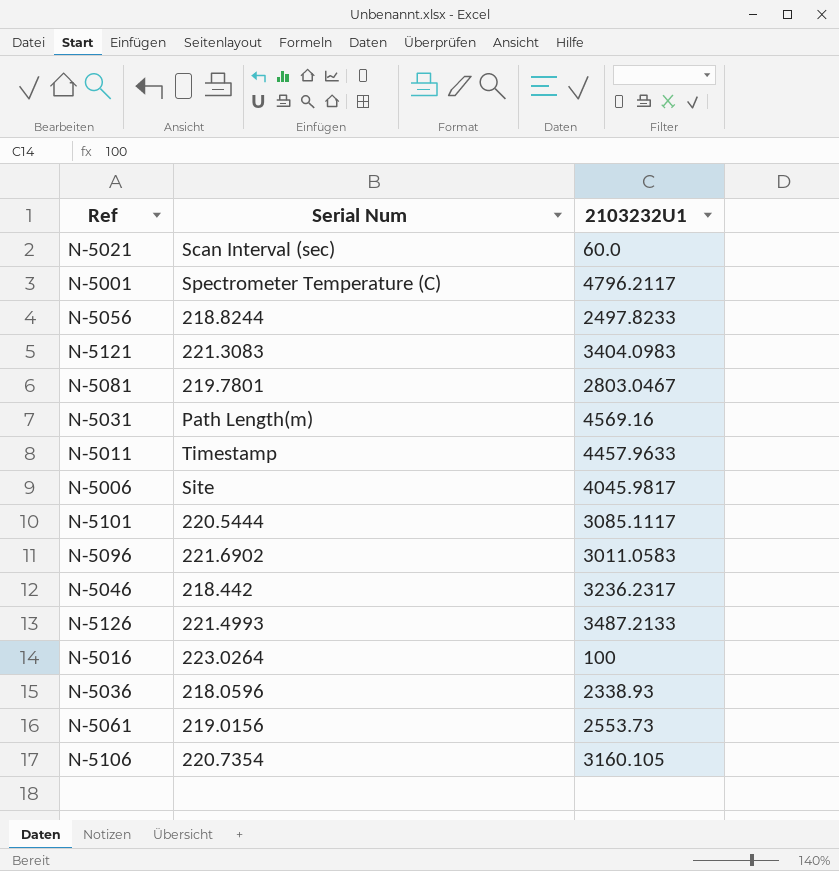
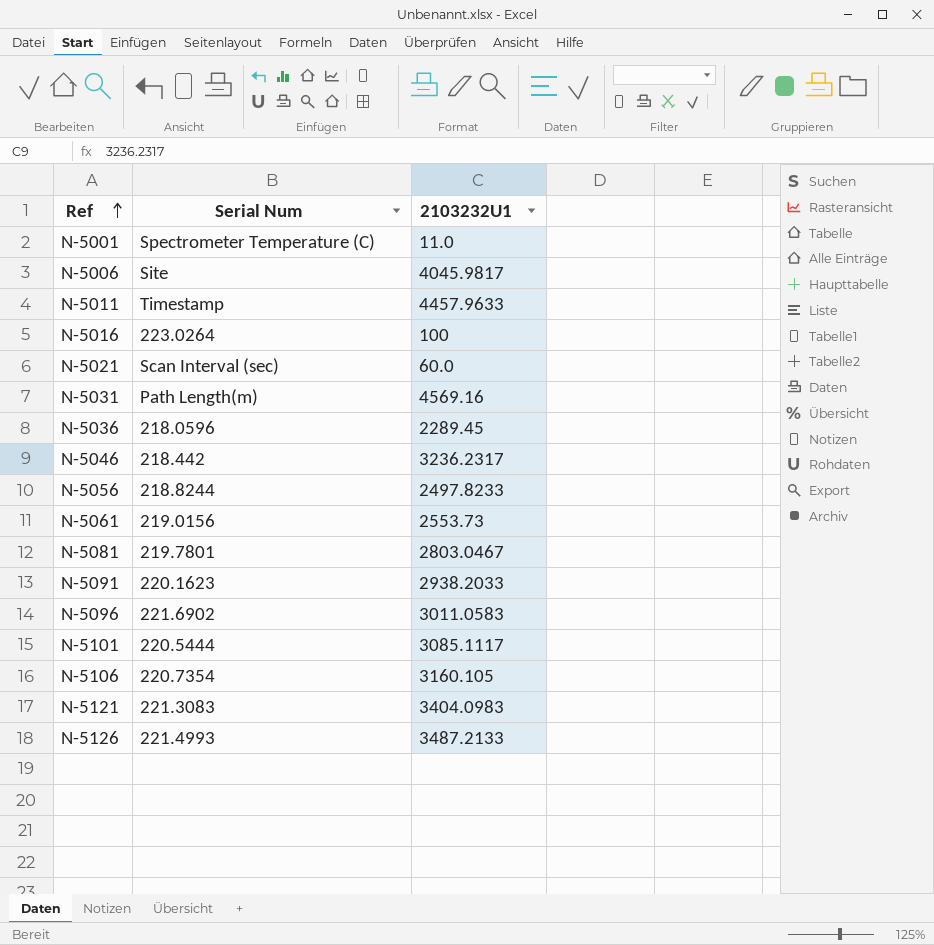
row order: none -> Ref ascending
N-5001 | 2103232U1: 4796.2117 -> 11.0
N-5036 | 2103232U1: 2338.93 -> 2289.45
row N-5091: none -> 220.1623 | 2938.2033

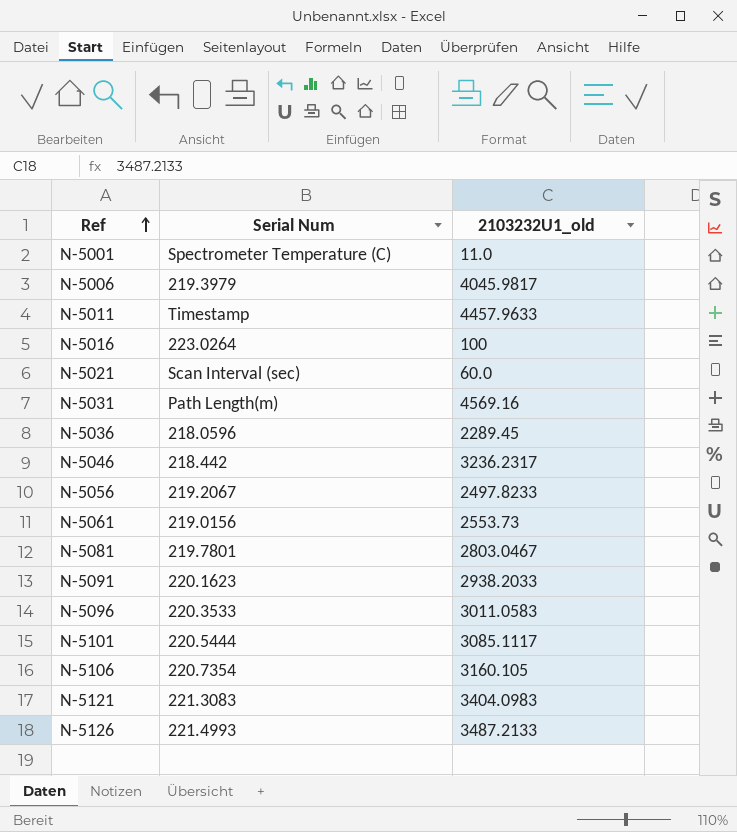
column name: 2103232U1 -> 2103232U1_old
N-5006 | Serial Num: Site -> 219.3979
N-5056 | Serial Num: 218.8244 -> 219.2067
N-5096 | Serial Num: 221.6902 -> 220.3533

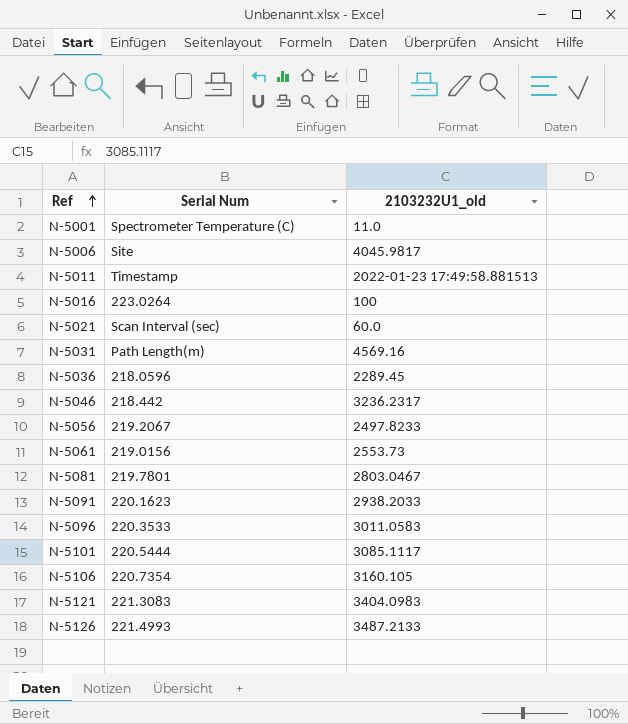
N-5006 | Serial Num: 219.3979 -> Site
N-5011 | 2103232U1_old: 4457.9633 -> 2022-01-23 17:49:58.881513

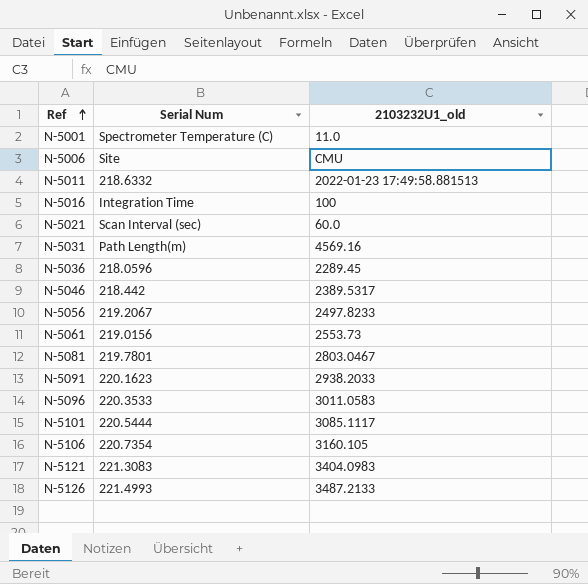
N-5006 | 2103232U1_old: 4045.9817 -> CMU
N-5011 | Serial Num: Timestamp -> 218.6332
N-5016 | Serial Num: 223.0264 -> Integration Time
N-5046 | 2103232U1_old: 3236.2317 -> 2389.5317

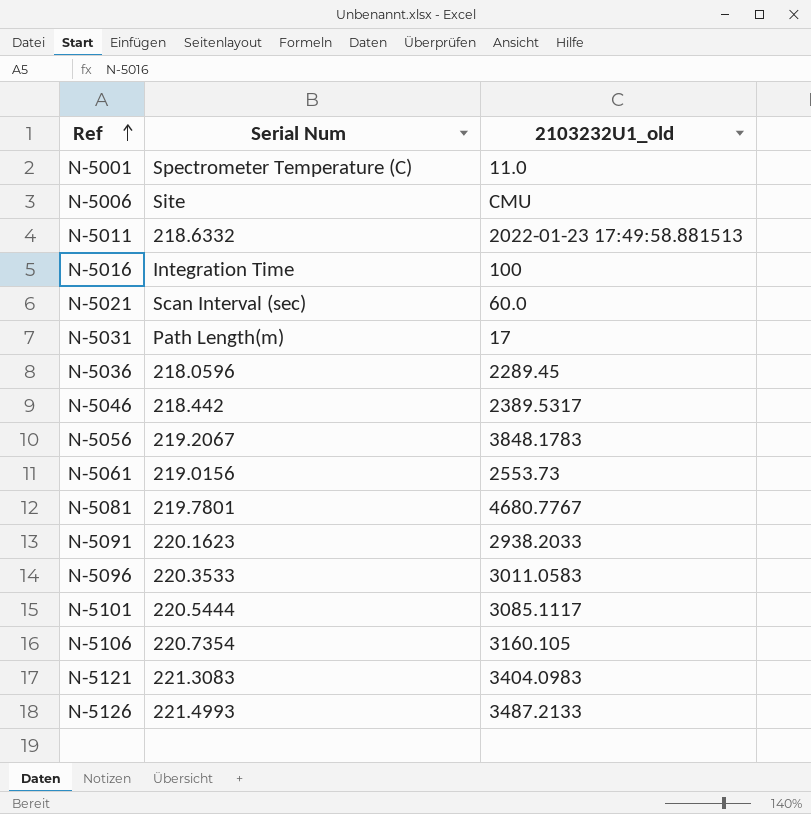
N-5031 | 2103232U1_old: 4569.16 -> 17
N-5056 | 2103232U1_old: 2497.8233 -> 3848.1783
N-5081 | 2103232U1_old: 2803.0467 -> 4680.7767

